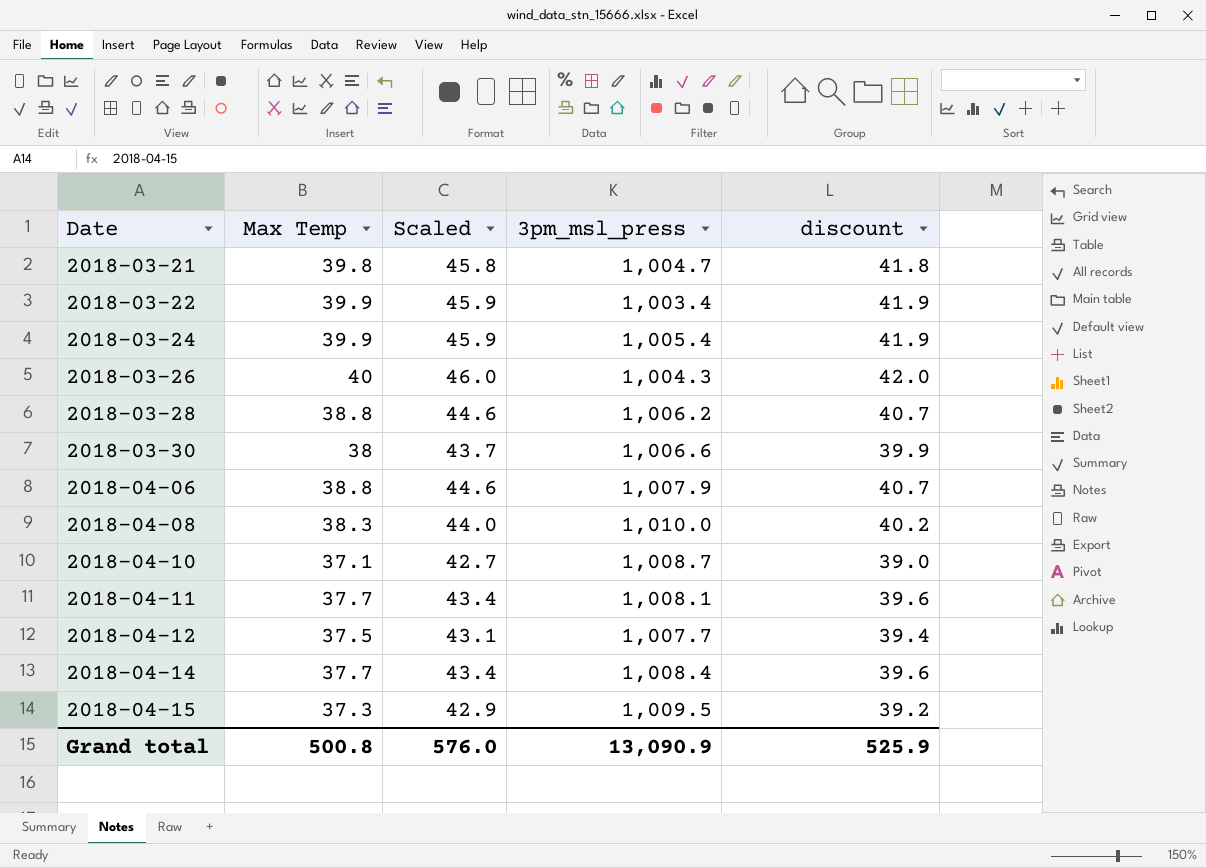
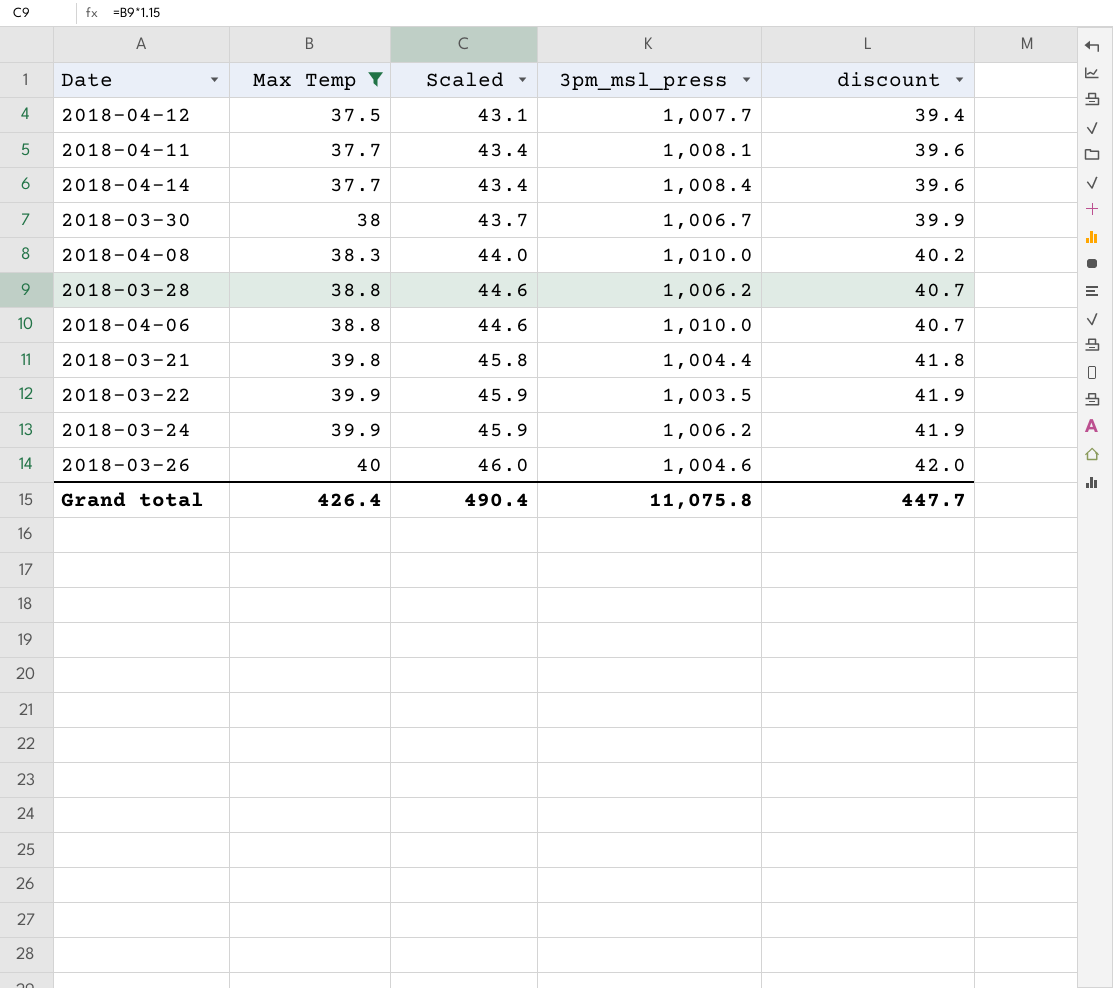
filter: none -> Max Temp >= 37.5
row order: Date ascending -> Max Temp ascending
2018-03-30 | 3pm_msl_press: 1,006.6 -> 1,006.7
2018-04-06 | 3pm_msl_press: 1,007.9 -> 1,010.0
2018-03-21 | 3pm_msl_press: 1,004.7 -> 1,004.4
2018-03-22 | 3pm_msl_press: 1,003.4 -> 1,003.5
2018-03-24 | 3pm_msl_press: 1,005.4 -> 1,006.2
2018-03-26 | 3pm_msl_press: 1,004.3 -> 1,004.6
Grand total | Max Temp: 500.8 -> 426.4
Grand total | Scaled: 576.0 -> 490.4
Grand total | 3pm_msl_press: 13,090.9 -> 11,075.8
Grand total | discount: 525.9 -> 447.7

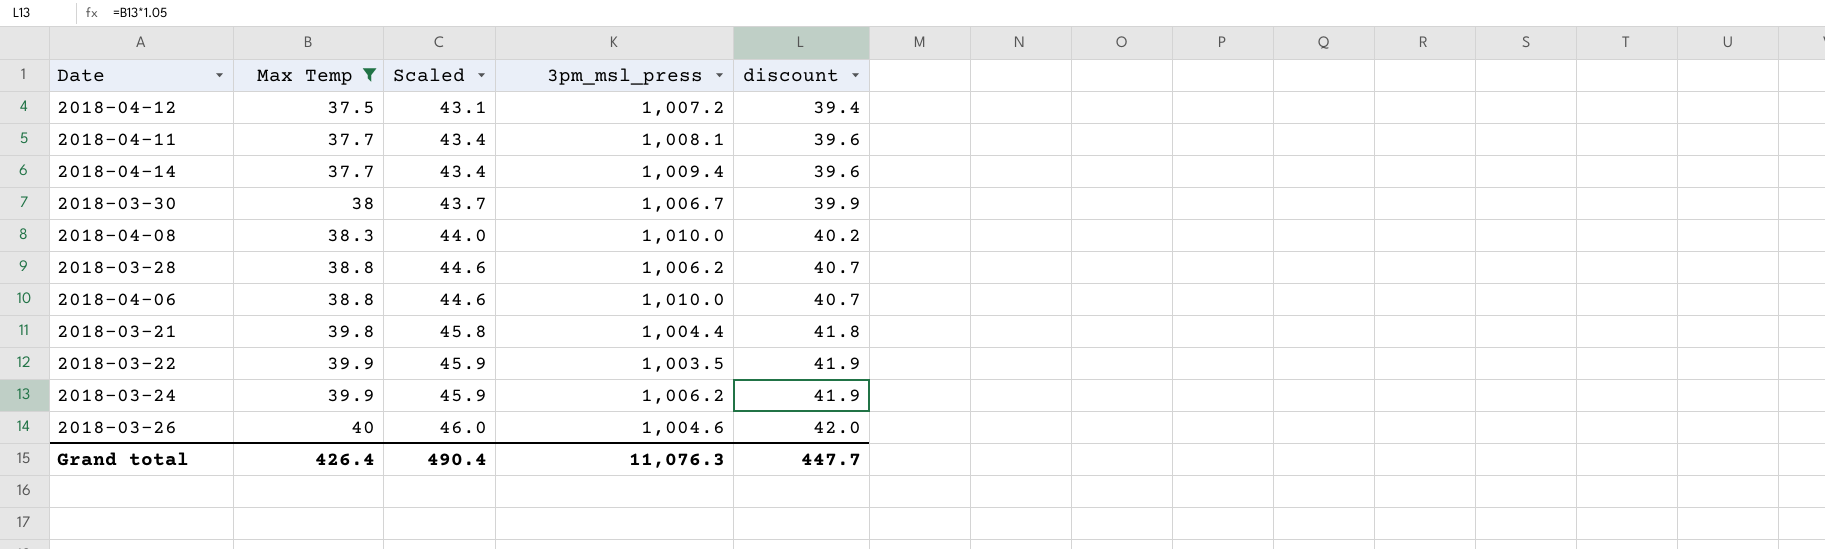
2018-04-12 | 3pm_msl_press: 1,007.7 -> 1,007.2
2018-04-14 | 3pm_msl_press: 1,008.4 -> 1,009.4
Grand total | 3pm_msl_press: 11,075.8 -> 11,076.3

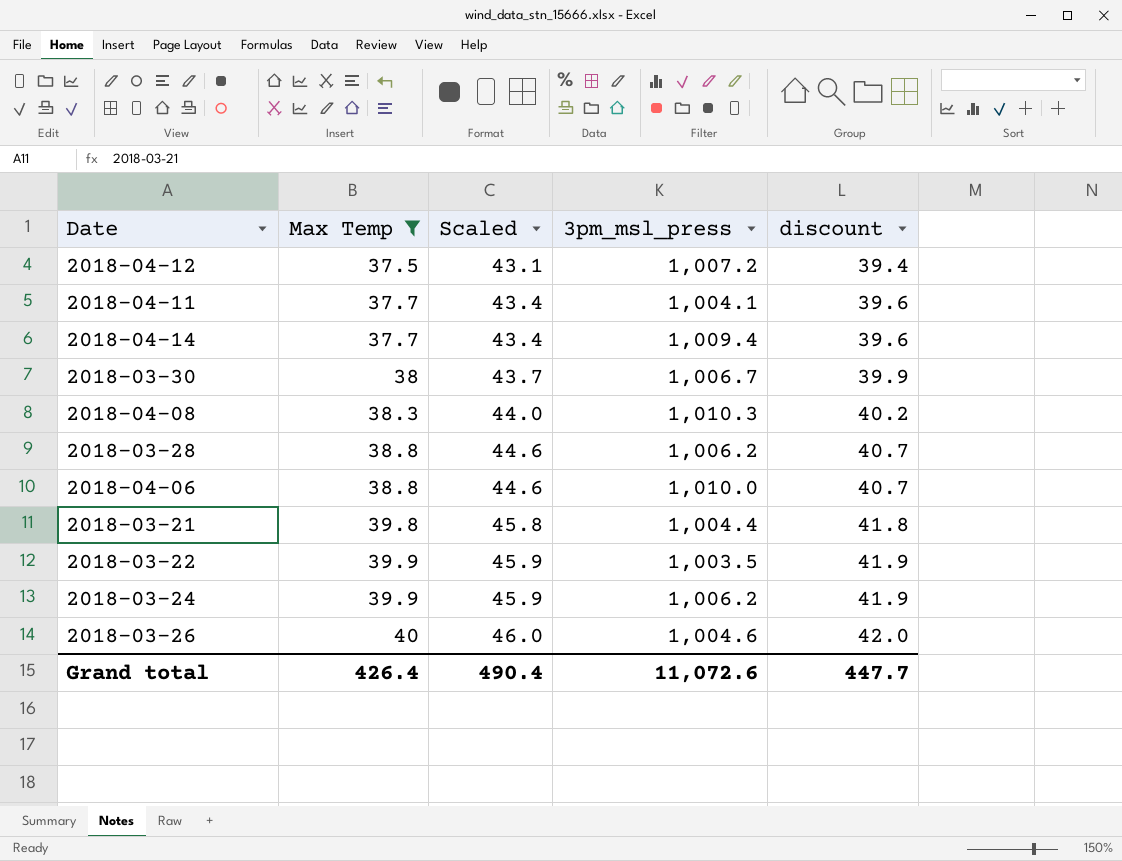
2018-04-11 | 3pm_msl_press: 1,008.1 -> 1,004.1
2018-04-08 | 3pm_msl_press: 1,010.0 -> 1,010.3
Grand total | 3pm_msl_press: 11,076.3 -> 11,072.6

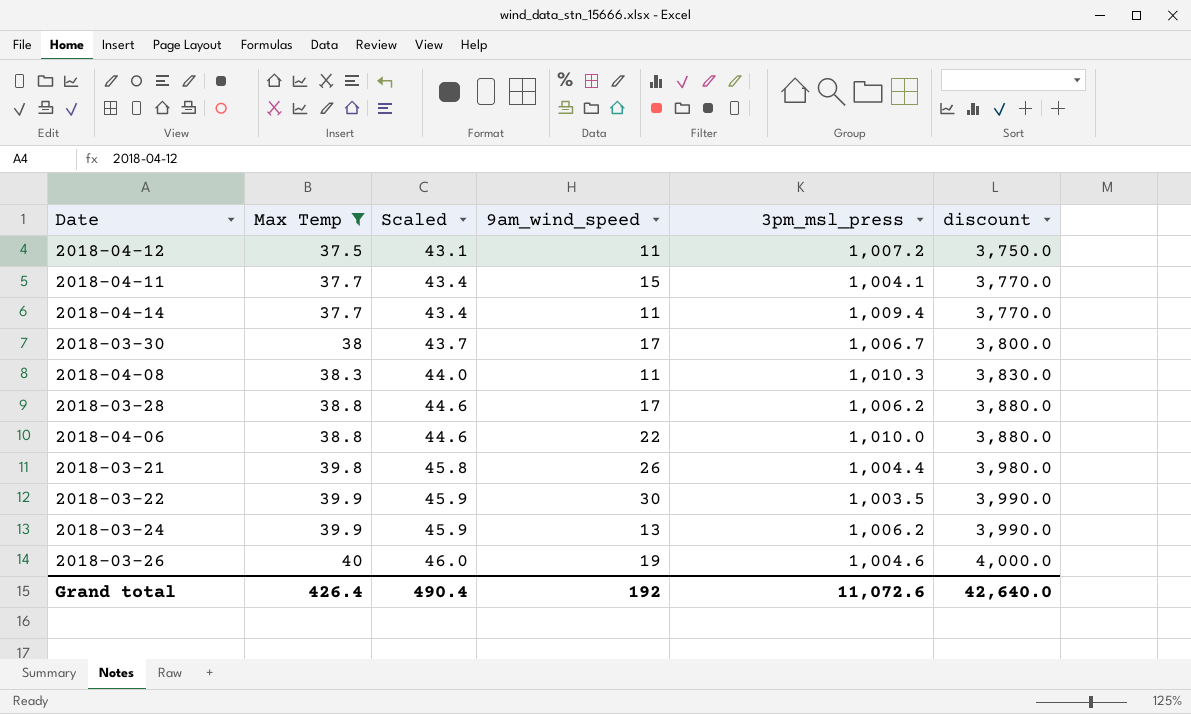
column 9am_wind_speed | position: none -> 4
column discount | formula: [Max Temp] * 1.05 -> [Max Temp] * 100
Grand total | discount: 447.7 -> 42,640.0

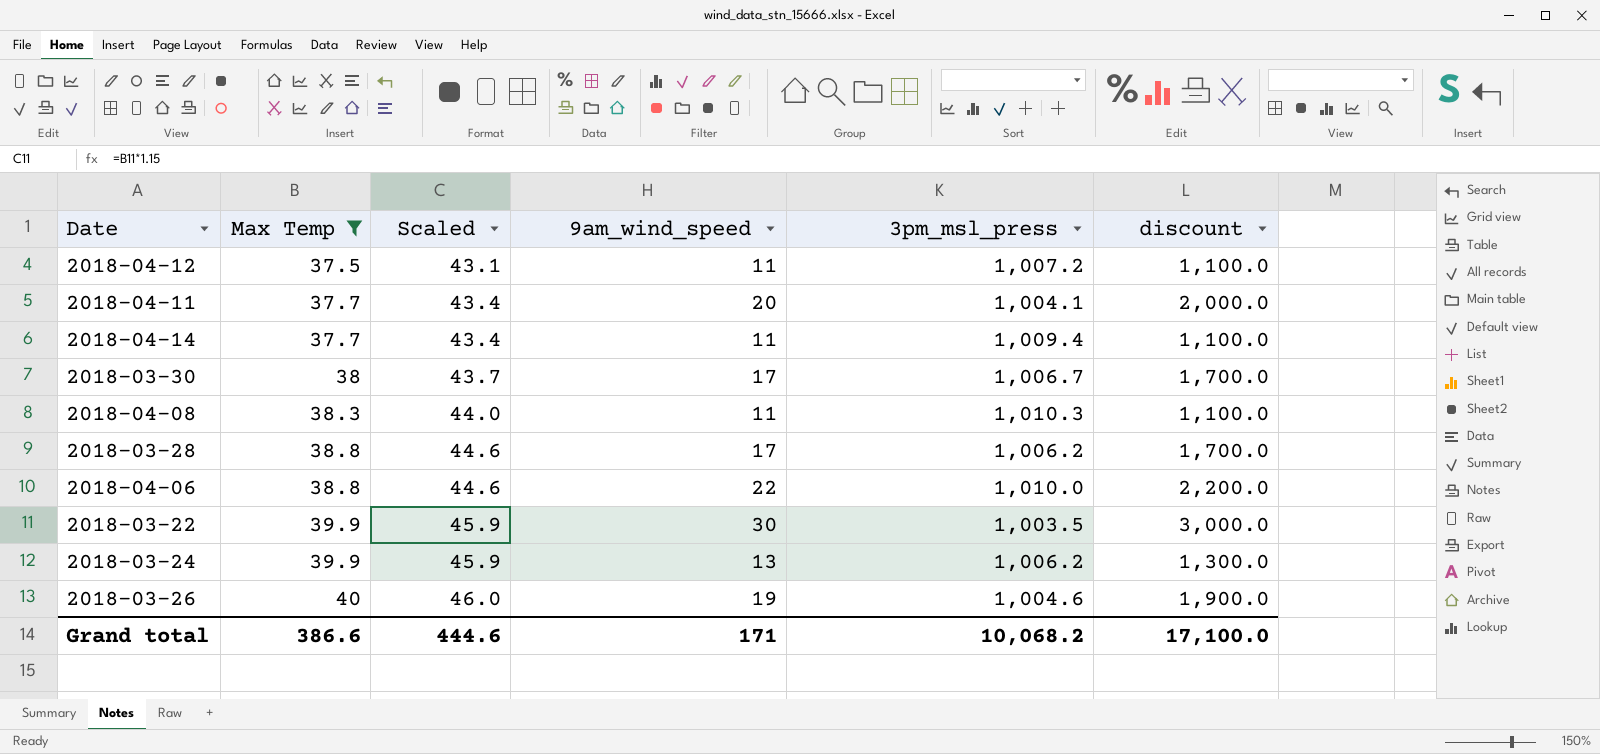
column discount | formula: [Max Temp] * 100 -> [9am_wind_speed] * 100
row 2018-03-21: 39.8 | 45.8 | 26 | 1,004.4 | 3,980.0 -> none
2018-04-11 | 9am_wind_speed: 15 -> 20
Grand total | Max Temp: 426.4 -> 386.6
Grand total | Scaled: 490.4 -> 444.6
Grand total | 9am_wind_speed: 192 -> 171
Grand total | 3pm_msl_press: 11,072.6 -> 10,068.2
Grand total | discount: 42,640.0 -> 17,100.0

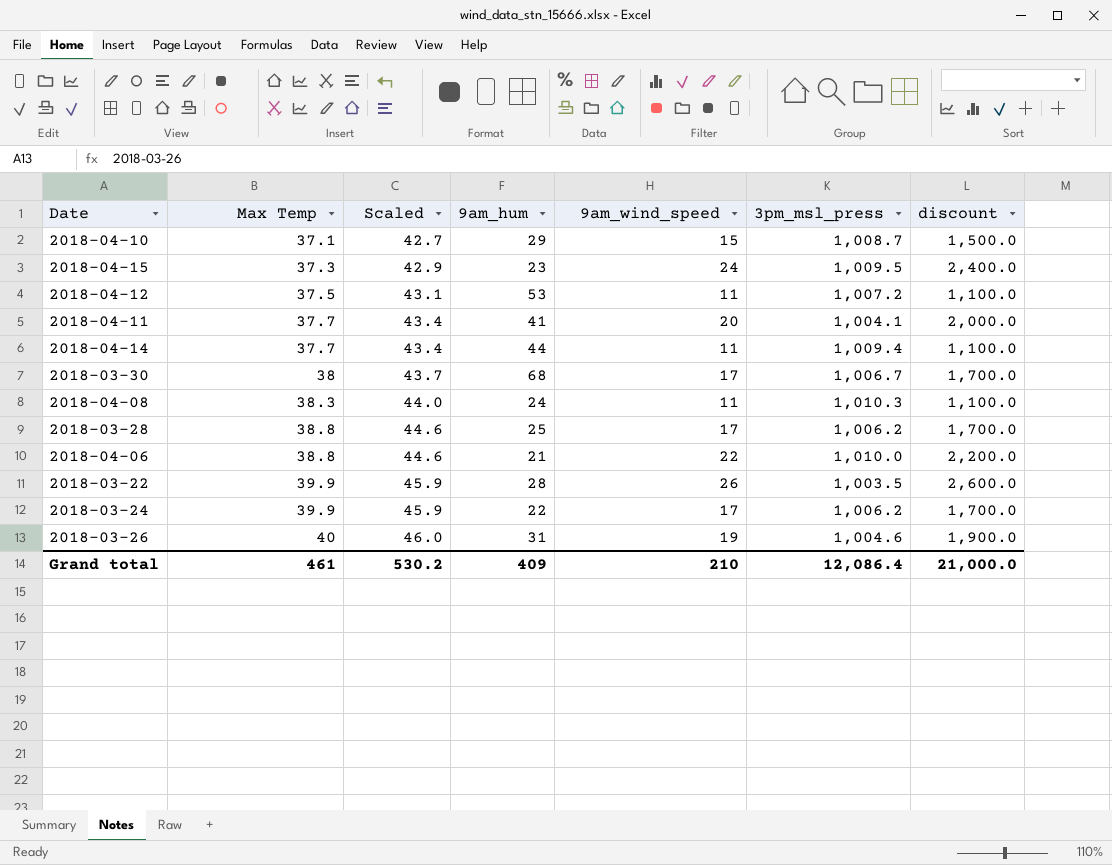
filter: Max Temp >= 37.5 -> none
column 9am_hum | position: none -> 4
2018-03-22 | 9am_wind_speed: 30 -> 26
2018-03-22 | discount: 3,000.0 -> 2,600.0
2018-03-24 | 9am_wind_speed: 13 -> 17
2018-03-24 | discount: 1,300.0 -> 1,700.0
Grand total | Max Temp: 386.6 -> 461
Grand total | Scaled: 444.6 -> 530.2
Grand total | 9am_wind_speed: 171 -> 210
Grand total | 3pm_msl_press: 10,068.2 -> 12,086.4
Grand total | discount: 17,100.0 -> 21,000.0

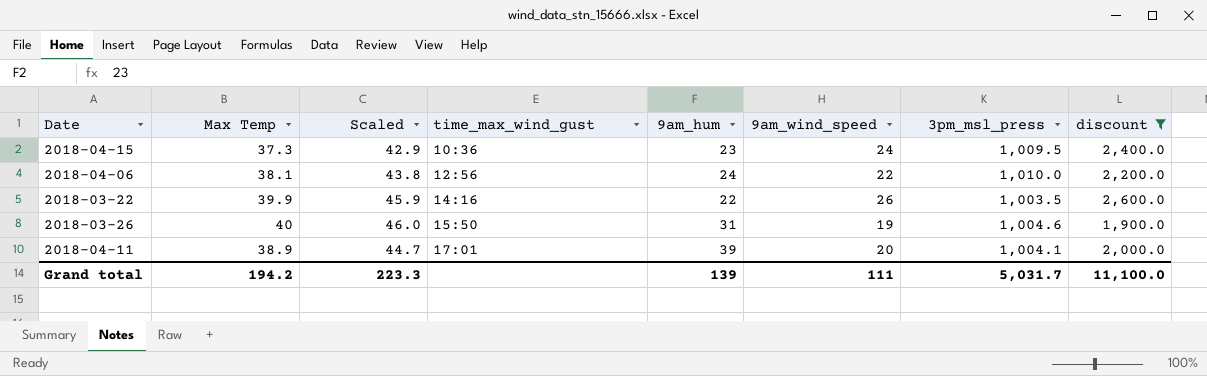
filter: none -> discount >= 1,900.0
row order: Max Temp ascending -> time_max_wind_gust ascending
column time_max_wind_gust | position: none -> 4
2018-04-06 | Max Temp: 38.8 -> 38.1
2018-04-06 | Scaled: 44.6 -> 43.8
2018-04-06 | 9am_hum: 21 -> 24
2018-03-22 | 9am_hum: 28 -> 22
2018-04-11 | Max Temp: 37.7 -> 38.9
2018-04-11 | Scaled: 43.4 -> 44.7
2018-04-11 | 9am_hum: 41 -> 39
Grand total | Max Temp: 461 -> 194.2
Grand total | Scaled: 530.2 -> 223.3
Grand total | 9am_hum: 409 -> 139
Grand total | 9am_wind_speed: 210 -> 111
Grand total | 3pm_msl_press: 12,086.4 -> 5,031.7
Grand total | discount: 21,000.0 -> 11,100.0

